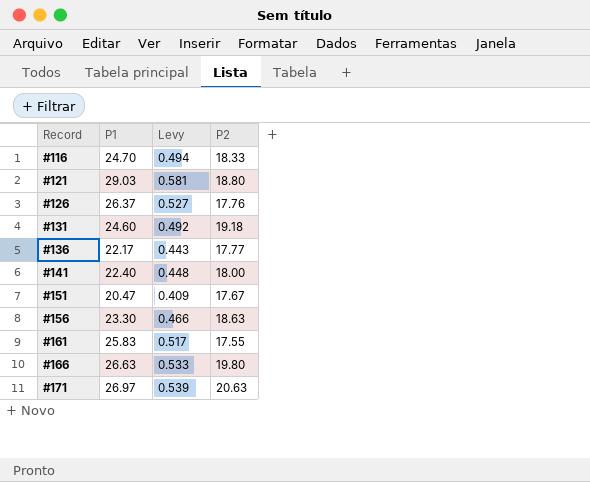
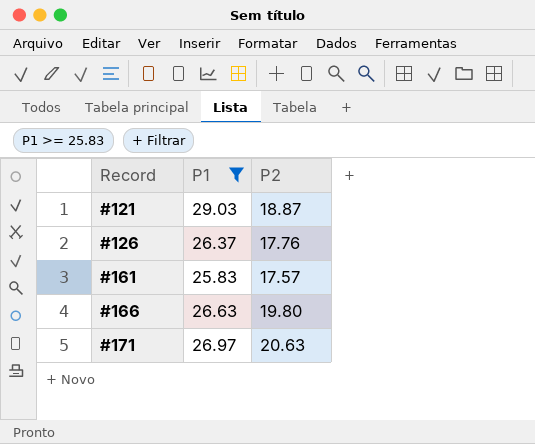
filter: none -> P1 >= 25.83
column Levy | formula: [P1] * 0.02 -> none
#121 | P2: 18.80 -> 18.87
#161 | P2: 17.55 -> 17.57

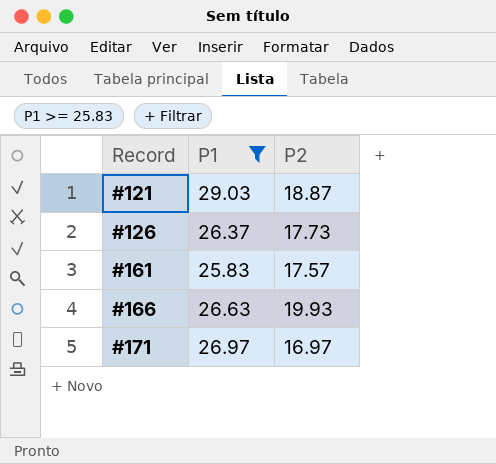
#126 | P2: 17.76 -> 17.73
#166 | P2: 19.80 -> 19.93
#171 | P2: 20.63 -> 16.97

